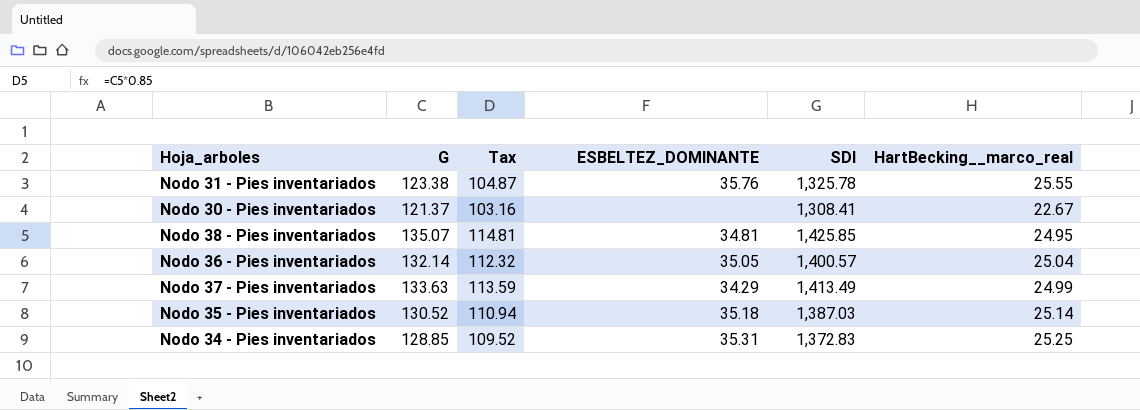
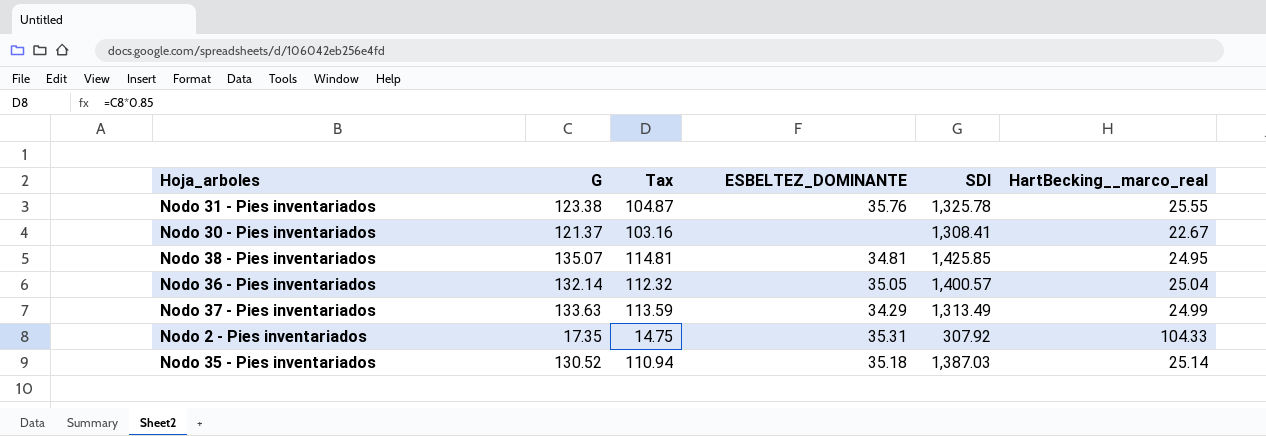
row Nodo 34 - Pies inventariados: 128.85 | 109.52 | 35.31 | 1,372.83 | 25.25 -> none
Nodo 37 - Pies inventariados | SDI: 1,413.49 -> 1,313.49
row Nodo 2 - Pies inventariados: none -> 17.35 | 14.75 | 35.31 | 307.92 | 104.33

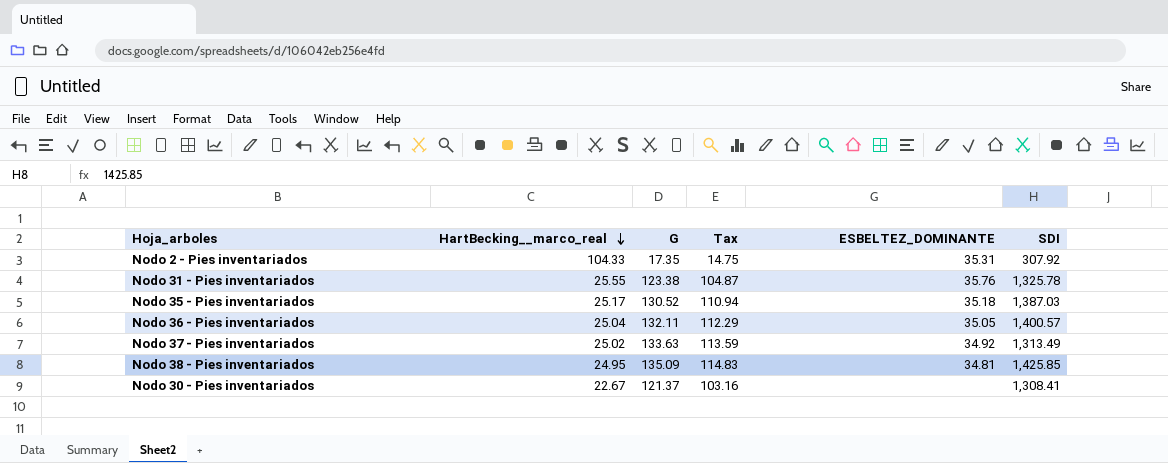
row order: none -> HartBecking__marco_real descending
column HartBecking__marco_real | position: 6 -> 2
Nodo 35 - Pies inventariados | HartBecking__marco_real: 25.14 -> 25.17
Nodo 36 - Pies inventariados | G: 132.14 -> 132.11
Nodo 36 - Pies inventariados | Tax: 112.32 -> 112.29
Nodo 37 - Pies inventariados | HartBecking__marco_real: 24.99 -> 25.02
Nodo 37 - Pies inventariados | ESBELTEZ_DOMINANTE: 34.29 -> 34.92
Nodo 38 - Pies inventariados | G: 135.07 -> 135.09
Nodo 38 - Pies inventariados | Tax: 114.81 -> 114.83

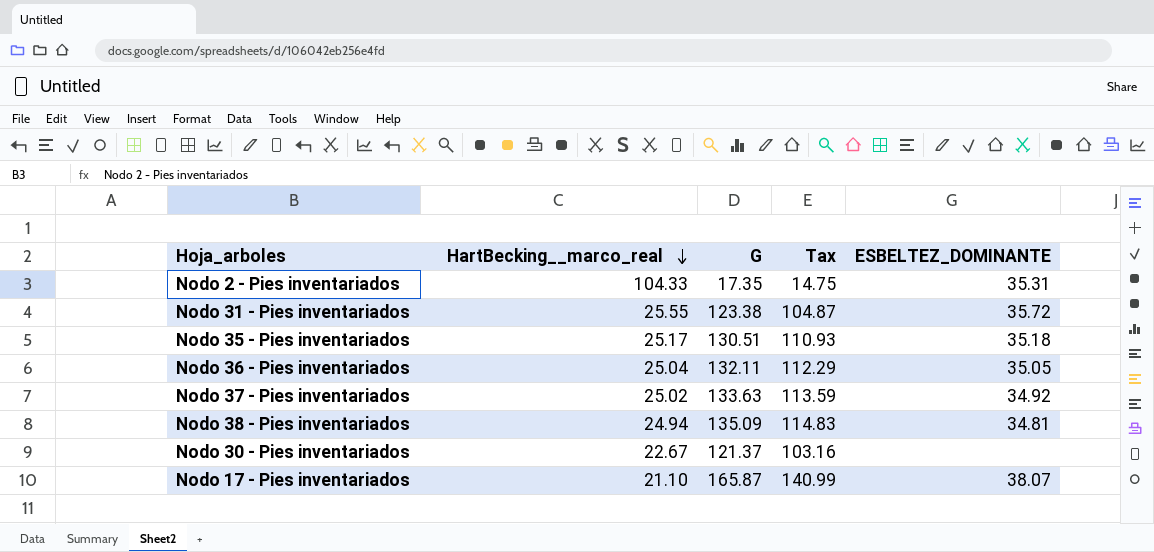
column SDI | position: 6 -> none
Nodo 31 - Pies inventariados | ESBELTEZ_DOMINANTE: 35.76 -> 35.72
Nodo 35 - Pies inventariados | G: 130.52 -> 130.51
Nodo 35 - Pies inventariados | Tax: 110.94 -> 110.93
Nodo 38 - Pies inventariados | HartBecking__marco_real: 24.95 -> 24.94
row Nodo 17 - Pies inventariados: none -> 21.10 | 165.87 | 140.99 | 38.07

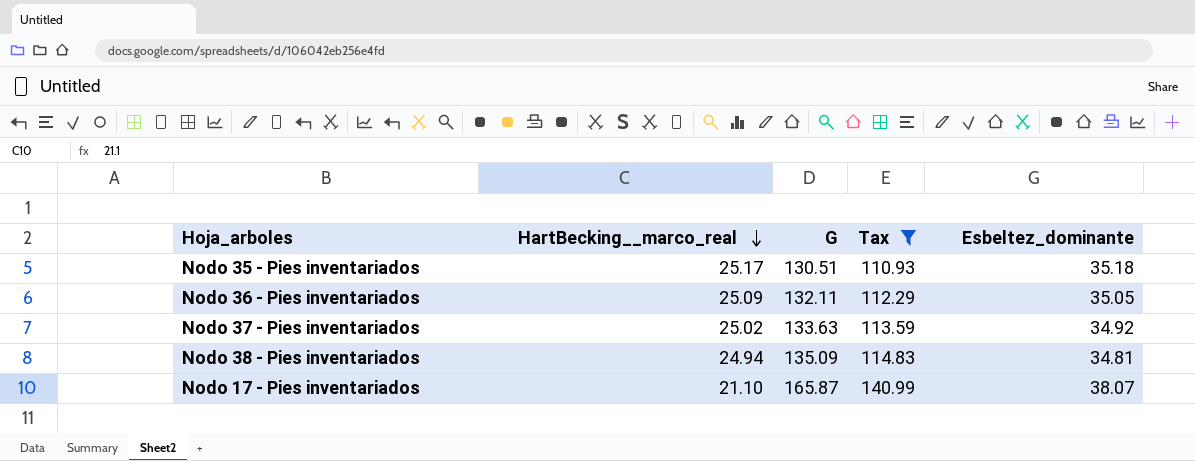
filter: none -> Tax >= 110.93
column name: ESBELTEZ_DOMINANTE -> Esbeltez_dominante
Nodo 36 - Pies inventariados | HartBecking__marco_real: 25.04 -> 25.09

